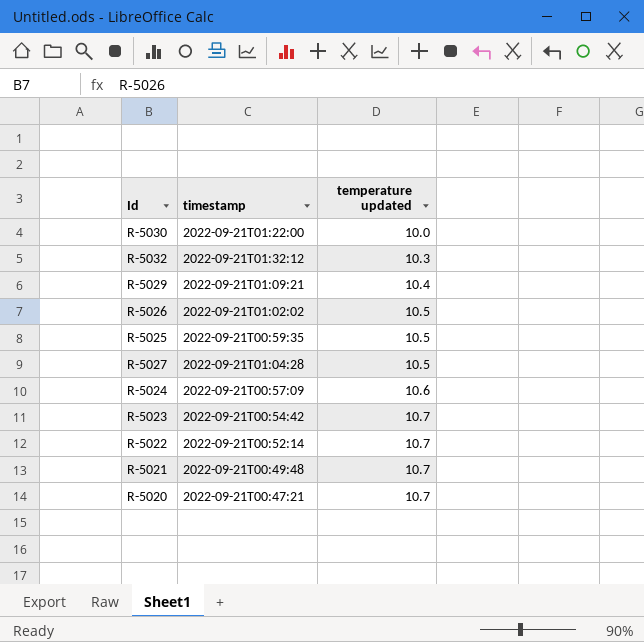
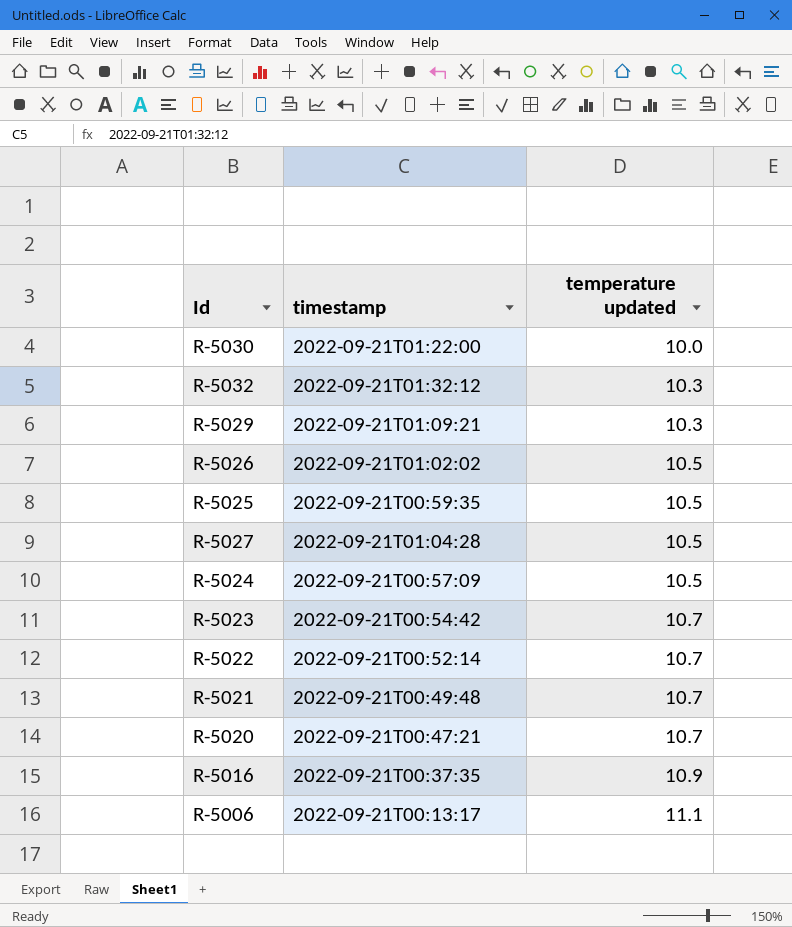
R-5029 | temperature updated: 10.4 -> 10.3
R-5024 | temperature updated: 10.6 -> 10.5
row R-5016: none -> 2022-09-21T00:37:35 | 10.9
row R-5006: none -> 2022-09-21T00:13:17 | 11.1

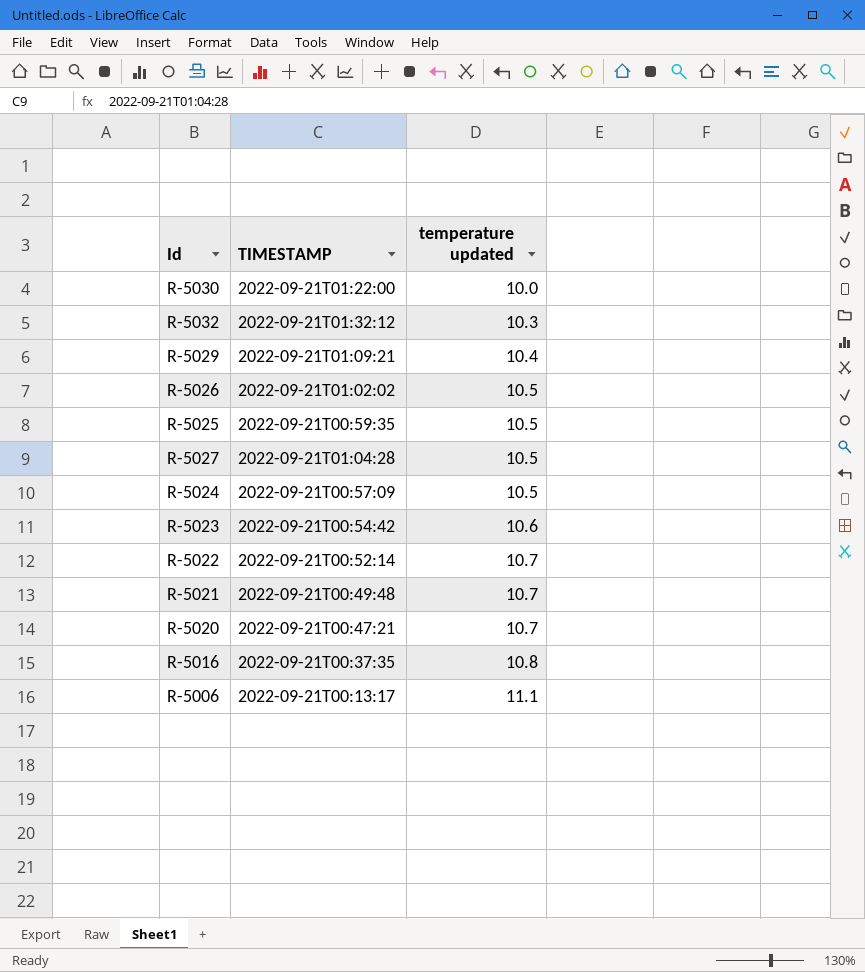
column name: timestamp -> TIMESTAMP
R-5029 | temperature updated: 10.3 -> 10.4
R-5023 | temperature updated: 10.7 -> 10.6
R-5016 | temperature updated: 10.9 -> 10.8

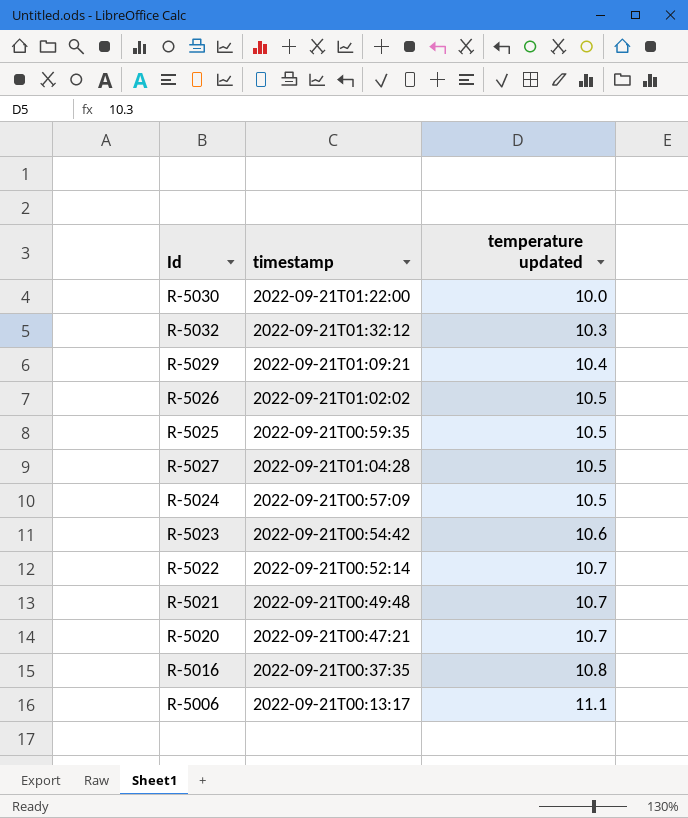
column name: TIMESTAMP -> timestamp

